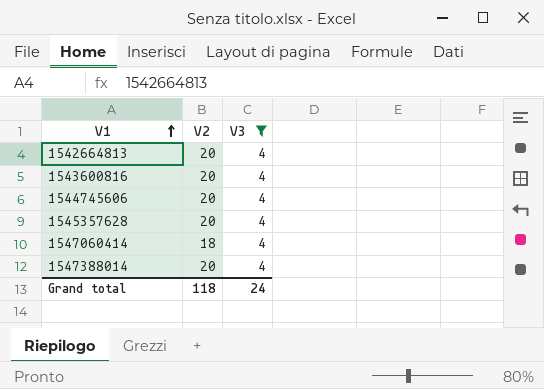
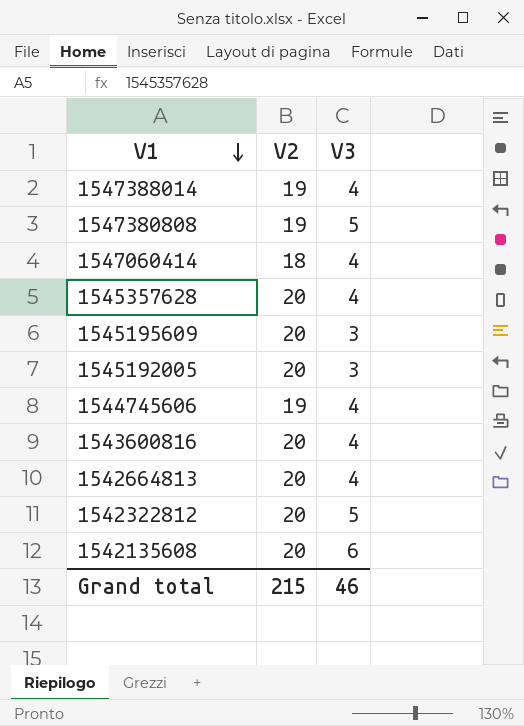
filter: V3 = 4 -> none
row order: V1 ascending -> V1 descending
1547388014 | V2: 20 -> 19
1544745606 | V2: 20 -> 19
Grand total | V2: 118 -> 215
Grand total | V3: 24 -> 46

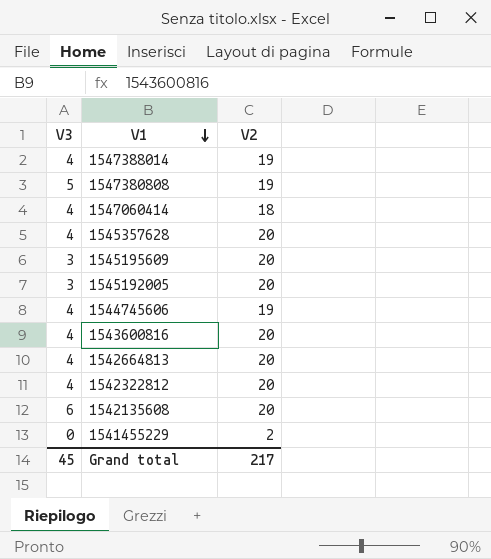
column V3 | position: 3 -> 1
1542322812 | V3: 5 -> 4
row 1541455229: none -> 0 | 2
Grand total | V3: 46 -> 45
Grand total | V2: 215 -> 217

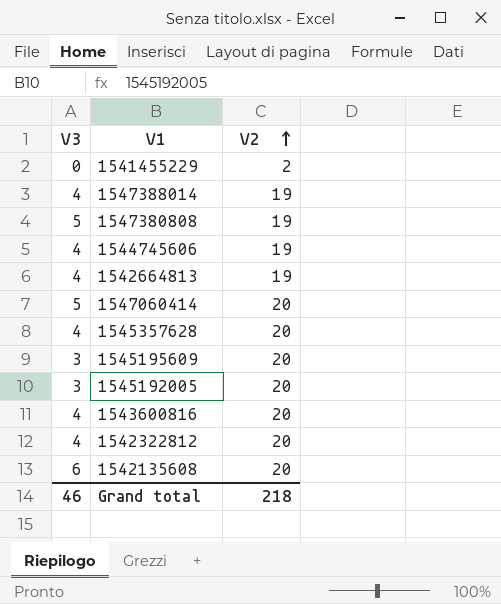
row order: V1 descending -> V2 ascending
1542664813 | V2: 20 -> 19
1547060414 | V3: 4 -> 5
1547060414 | V2: 18 -> 20
Grand total | V3: 45 -> 46
Grand total | V2: 217 -> 218

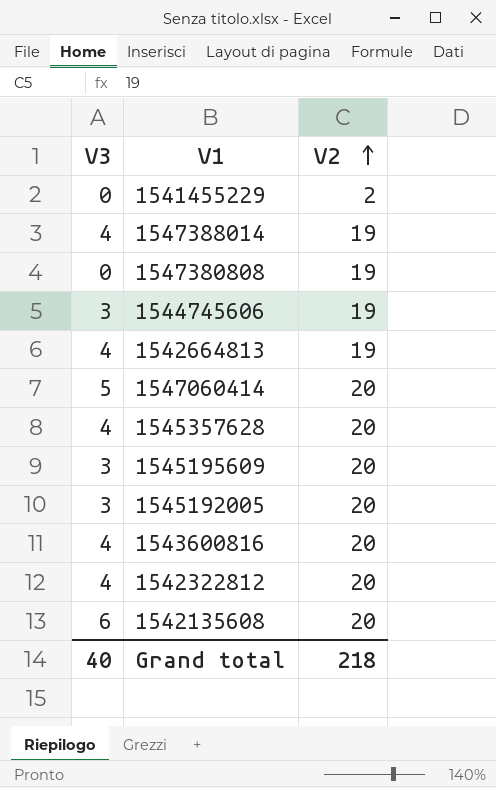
1547380808 | V3: 5 -> 0
1544745606 | V3: 4 -> 3
Grand total | V3: 46 -> 40

